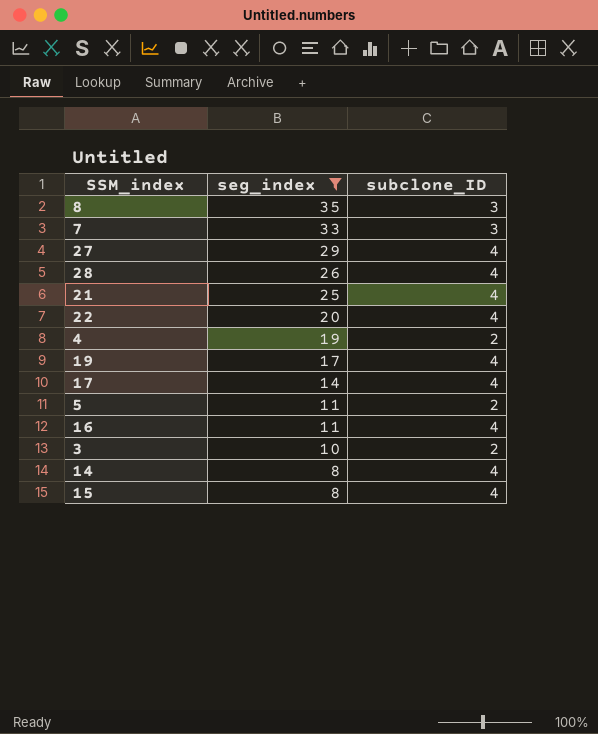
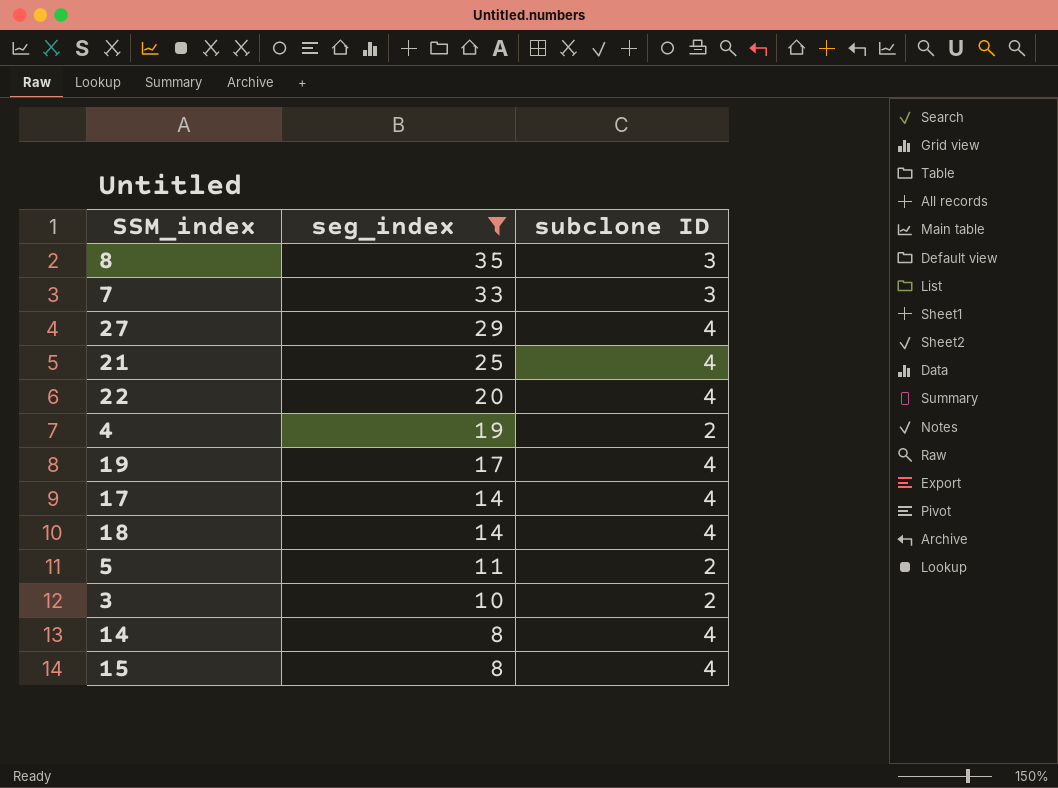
column name: subclone_ID -> subclone ID
row 28: 26 | 4 -> none
row 16: 11 | 4 -> none
row 18: none -> 14 | 4

